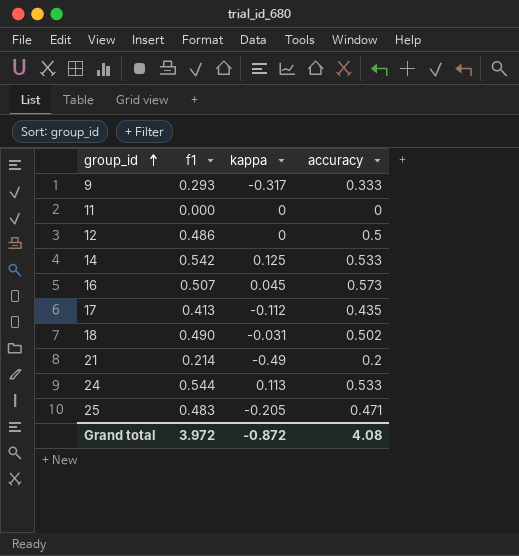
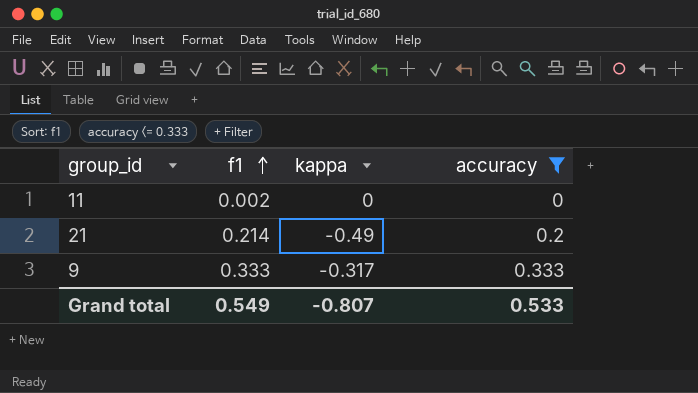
filter: none -> accuracy <= 0.333
row order: group_id ascending -> f1 ascending
11 | f1: 0.000 -> 0.002
9 | f1: 0.293 -> 0.333
Grand total | f1: 3.972 -> 0.549
Grand total | kappa: -0.872 -> -0.807
Grand total | accuracy: 4.08 -> 0.533

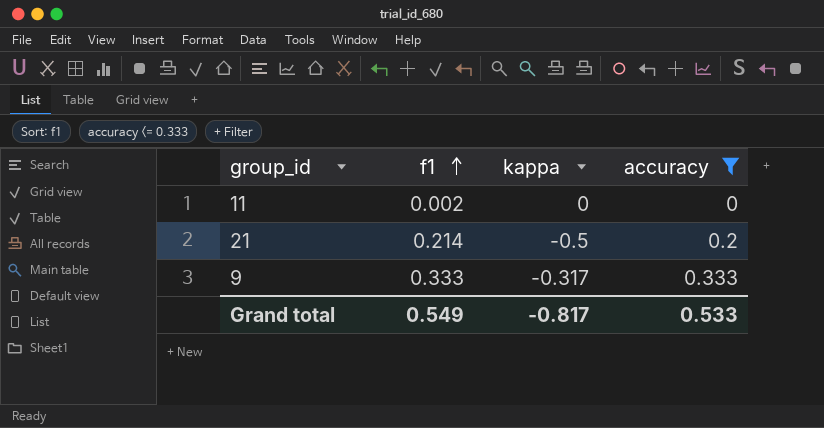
21 | kappa: -0.49 -> -0.5
Grand total | kappa: -0.807 -> -0.817

